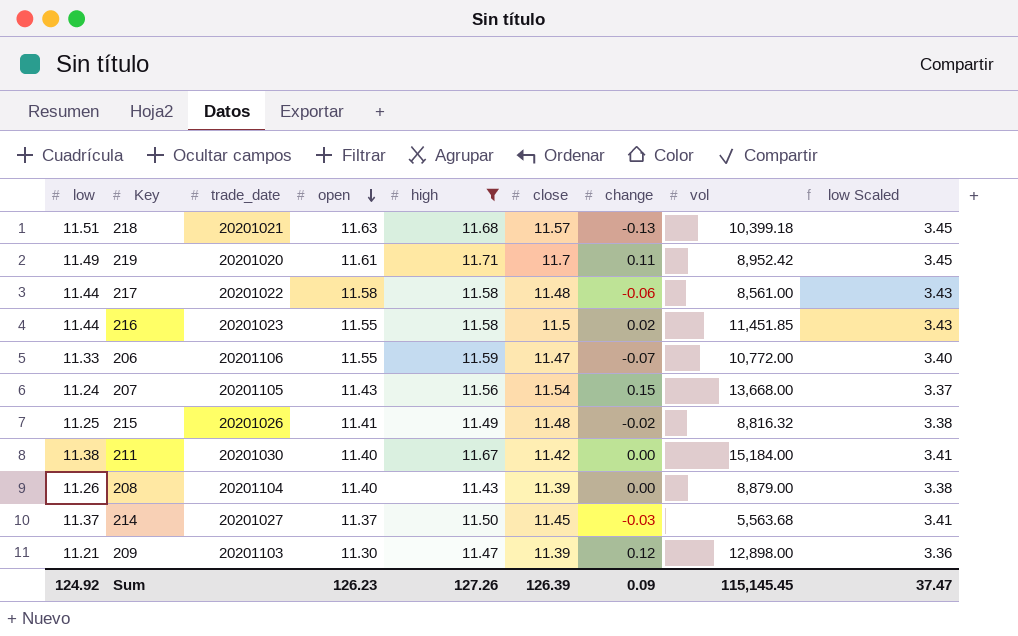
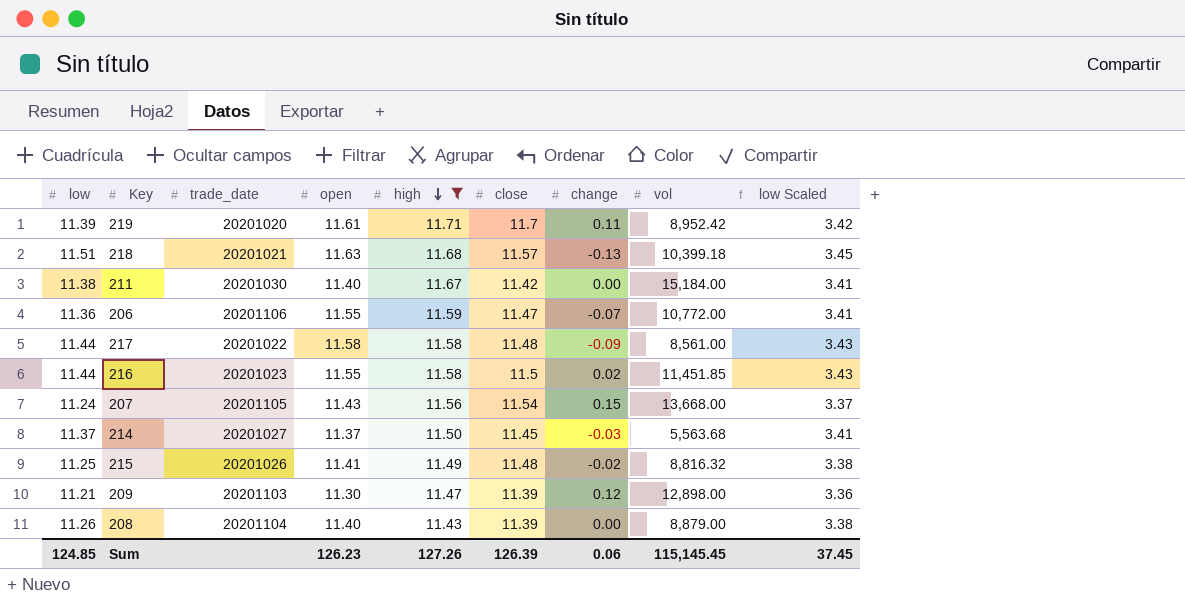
row order: open descending -> high descending
219 | low: 11.49 -> 11.39
219 | low Scaled: 3.45 -> 3.42
206 | low: 11.33 -> 11.36
206 | low Scaled: 3.40 -> 3.41
217 | change: -0.06 -> -0.09
Sum | low: 124.92 -> 124.85
Sum | change: 0.09 -> 0.06
Sum | low Scaled: 37.47 -> 37.45

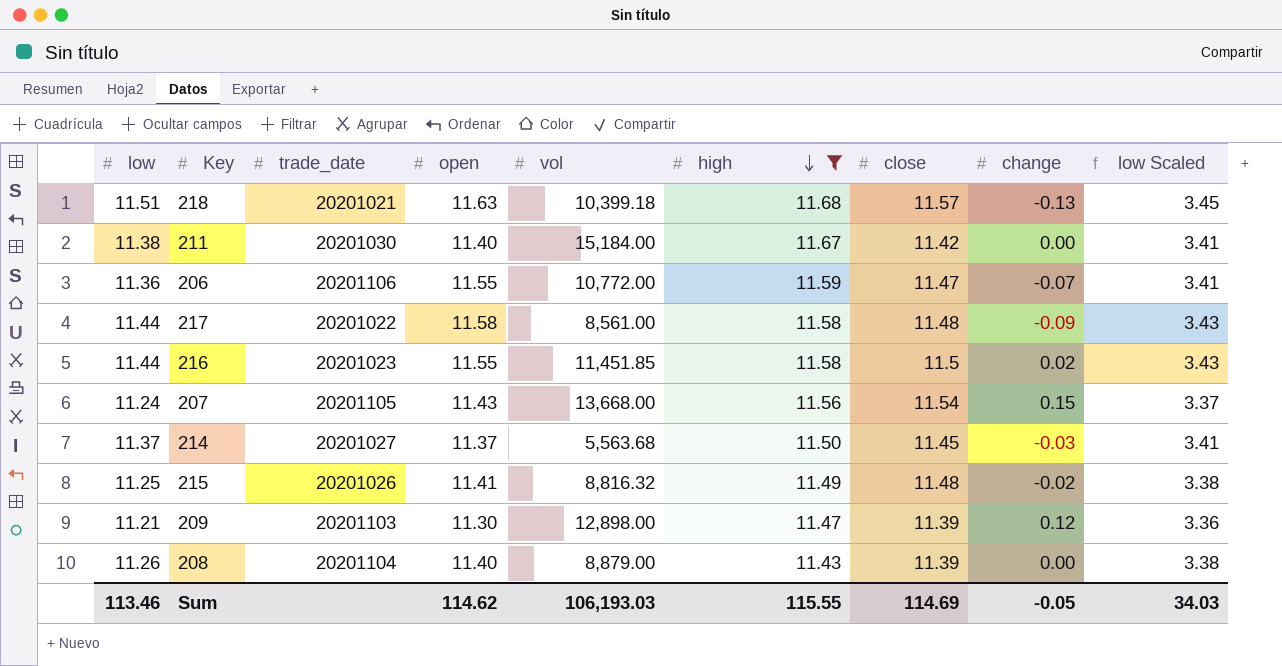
column vol | position: 8 -> 5
row 219: 11.39 | 20201020 | 11.61 | 11.71 | 11.7 | 0.11 | 8,952.42 | 3.42 -> none
Sum | low: 124.85 -> 113.46
Sum | open: 126.23 -> 114.62
Sum | vol: 115,145.45 -> 106,193.03
Sum | high: 127.26 -> 115.55
Sum | close: 126.39 -> 114.69
Sum | change: 0.06 -> -0.05
Sum | low Scaled: 37.45 -> 34.03

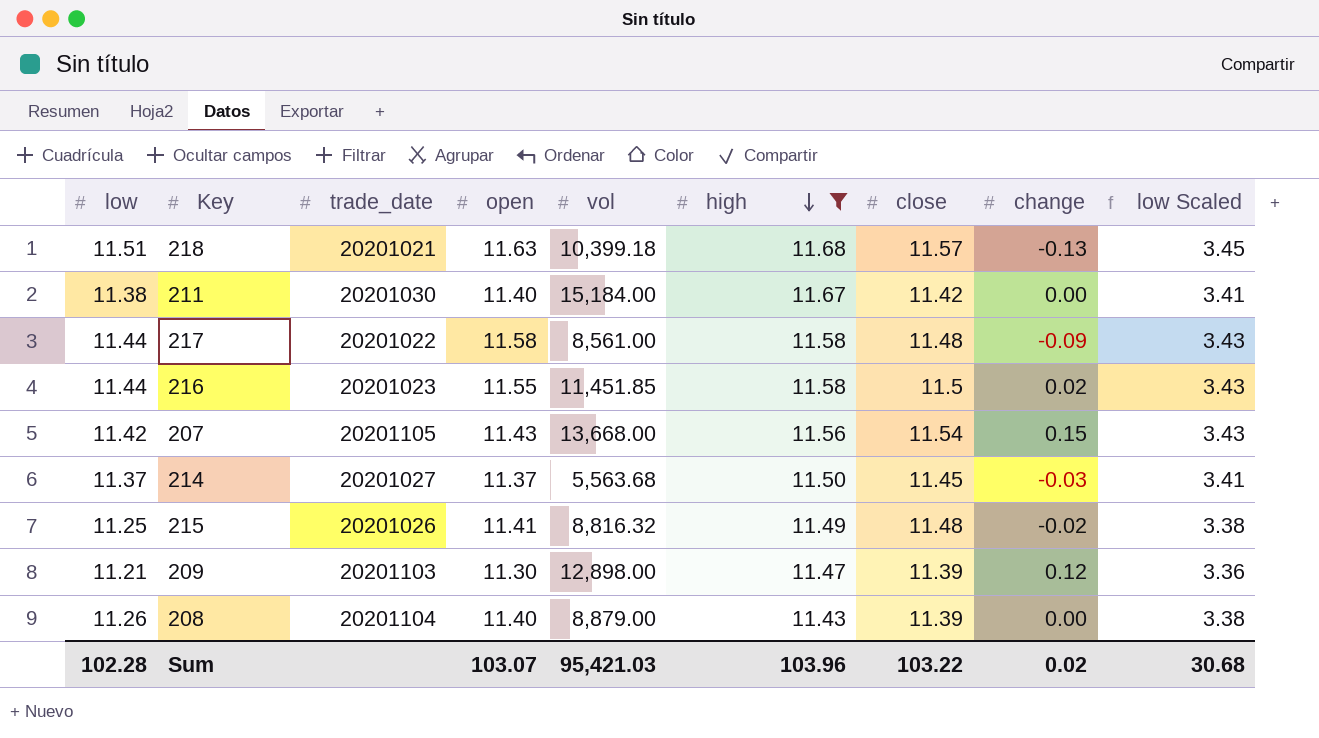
row 206: 11.36 | 20201106 | 11.55 | 10,772.00 | 11.59 | 11.47 | -0.07 | 3.41 -> none
207 | low: 11.24 -> 11.42
207 | low Scaled: 3.37 -> 3.43
Sum | low: 113.46 -> 102.28
Sum | open: 114.62 -> 103.07
Sum | vol: 106,193.03 -> 95,421.03
Sum | high: 115.55 -> 103.96
Sum | close: 114.69 -> 103.22
Sum | change: -0.05 -> 0.02
Sum | low Scaled: 34.03 -> 30.68

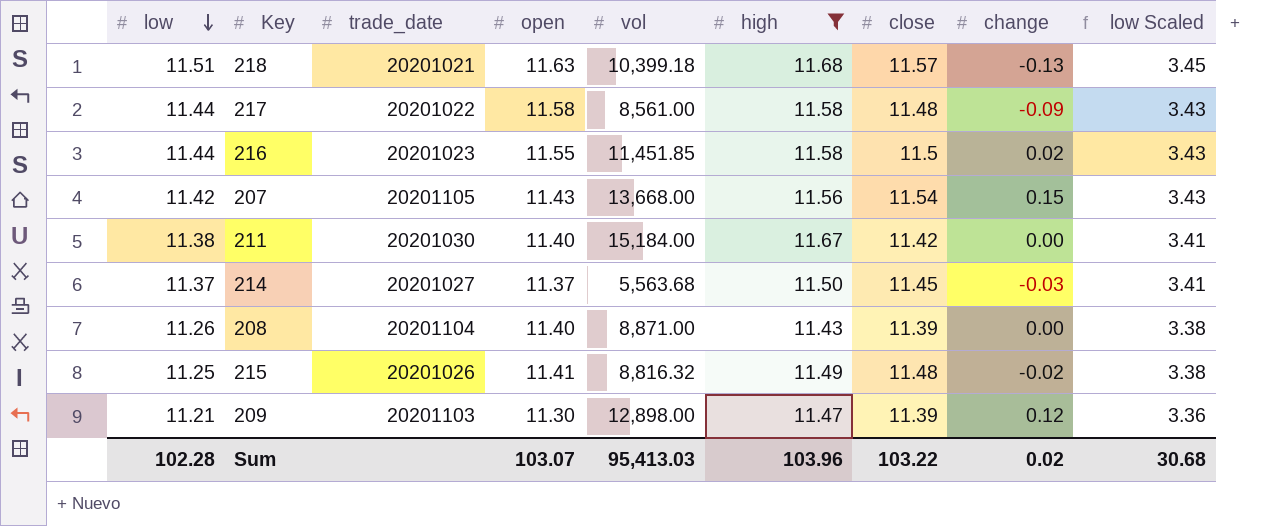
row order: high descending -> low descending
208 | vol: 8,879.00 -> 8,871.00
Sum | vol: 95,421.03 -> 95,413.03

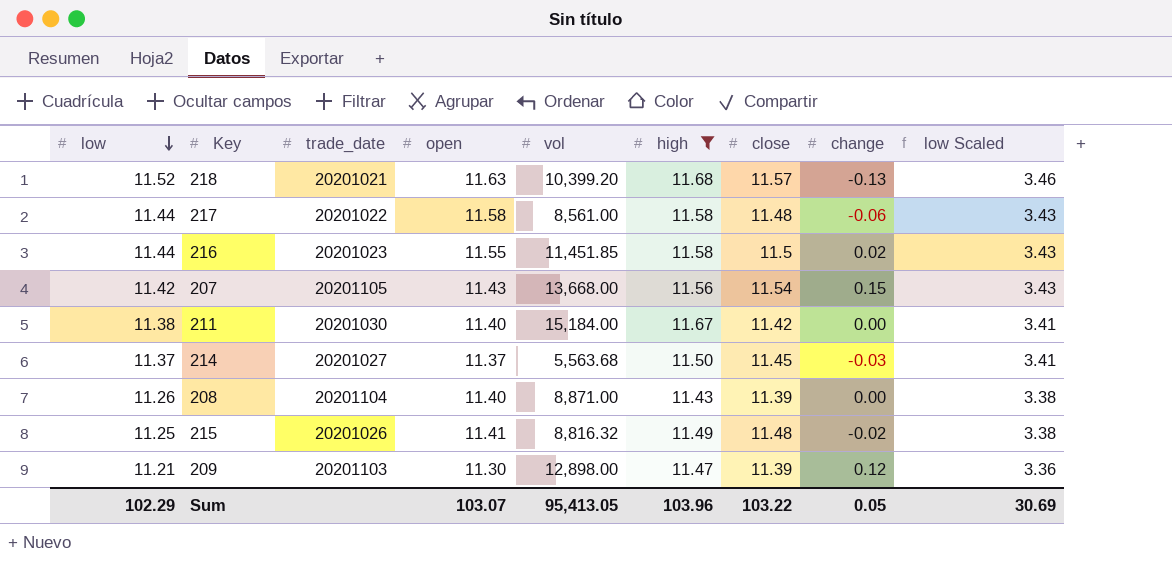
218 | low: 11.51 -> 11.52
218 | vol: 10,399.18 -> 10,399.20
218 | low Scaled: 3.45 -> 3.46
217 | change: -0.09 -> -0.06
Sum | low: 102.28 -> 102.29
Sum | vol: 95,413.03 -> 95,413.05
Sum | change: 0.02 -> 0.05
Sum | low Scaled: 30.68 -> 30.69

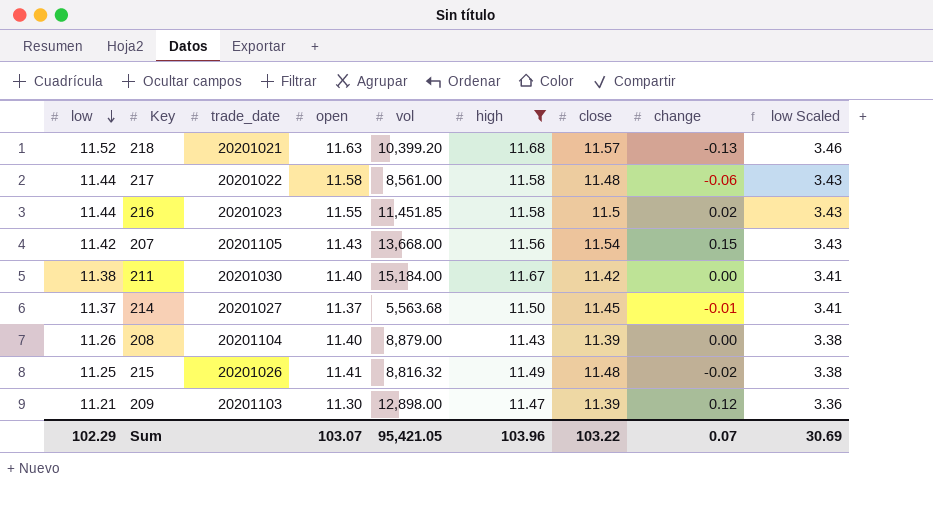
214 | change: -0.03 -> -0.01
208 | vol: 8,871.00 -> 8,879.00
Sum | vol: 95,413.05 -> 95,421.05
Sum | change: 0.05 -> 0.07

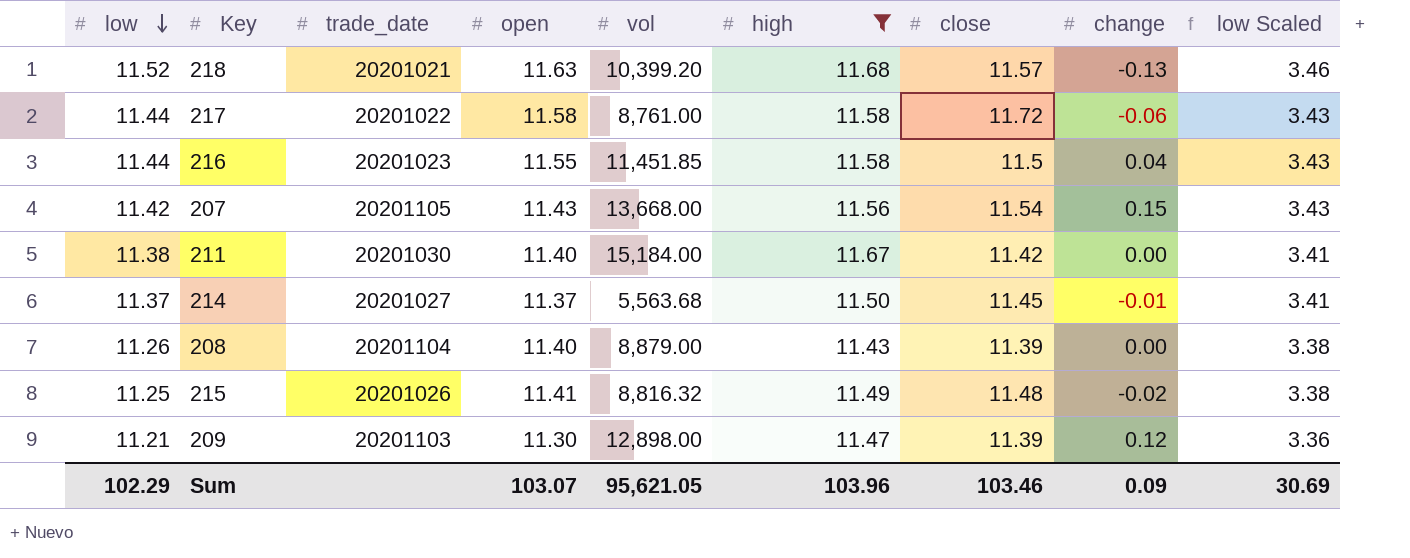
217 | vol: 8,561.00 -> 8,761.00
217 | close: 11.48 -> 11.72
216 | change: 0.02 -> 0.04
Sum | vol: 95,421.05 -> 95,621.05
Sum | close: 103.22 -> 103.46
Sum | change: 0.07 -> 0.09

